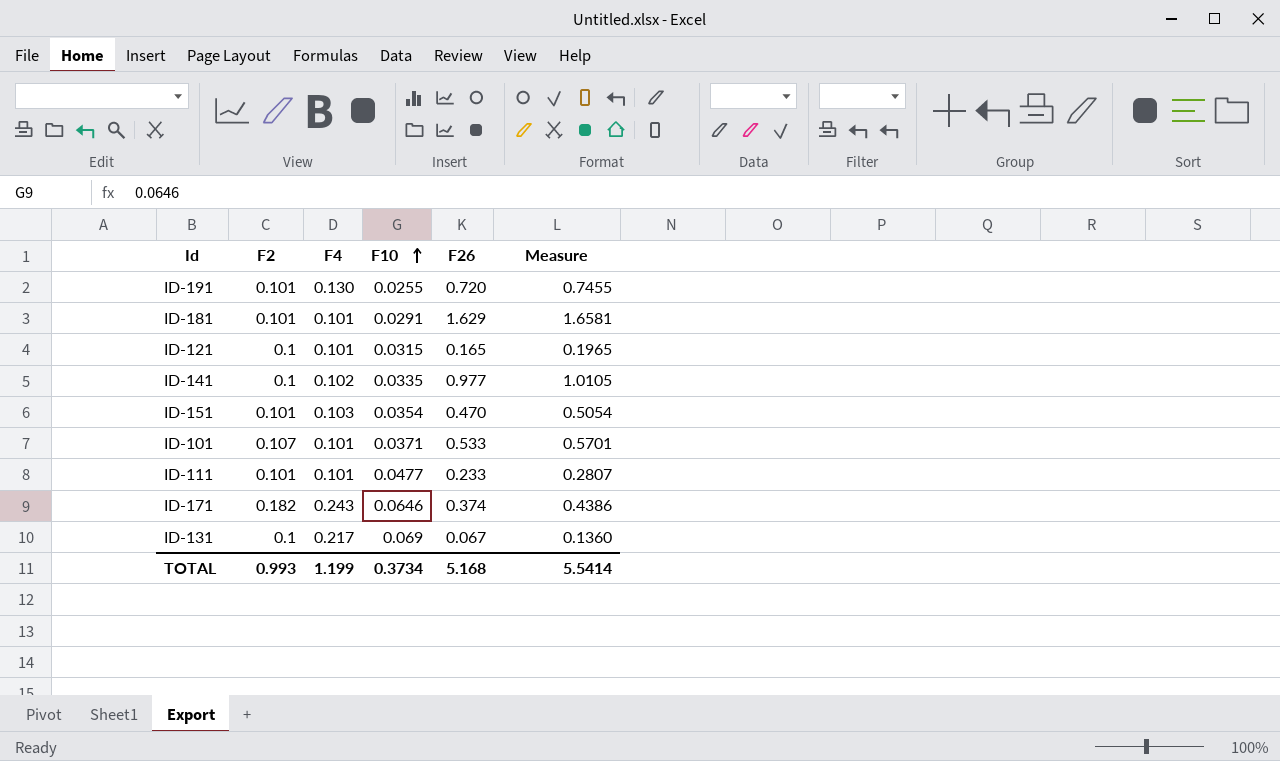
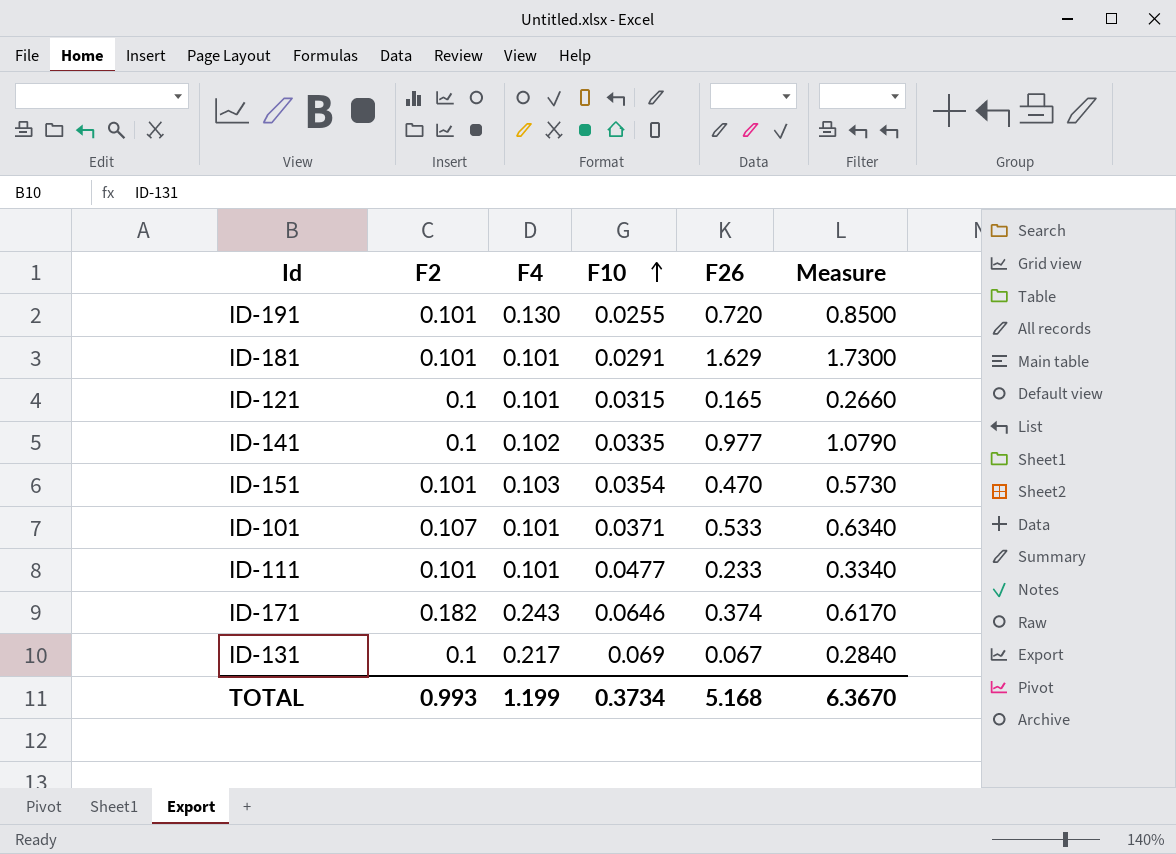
column Measure | formula: [F10] + [F26] -> [F4] + [F26]
TOTAL | Measure: 5.5414 -> 6.3670

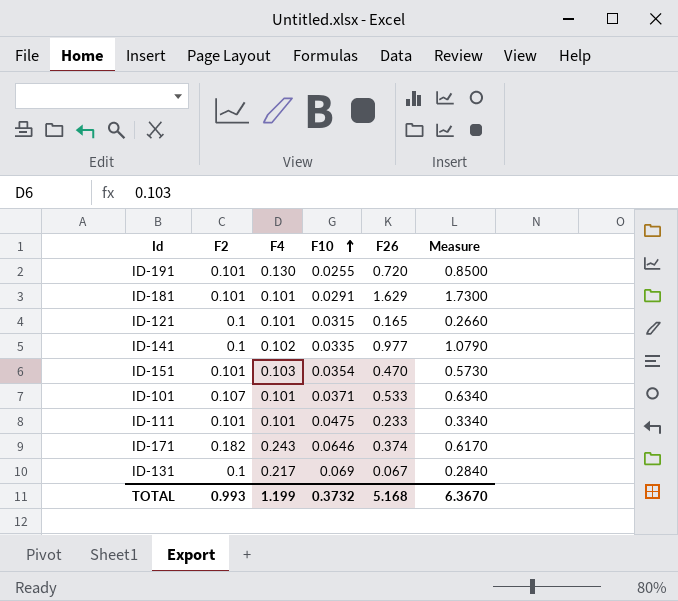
ID-111 | F10: 0.0477 -> 0.0475
TOTAL | F10: 0.3734 -> 0.3732

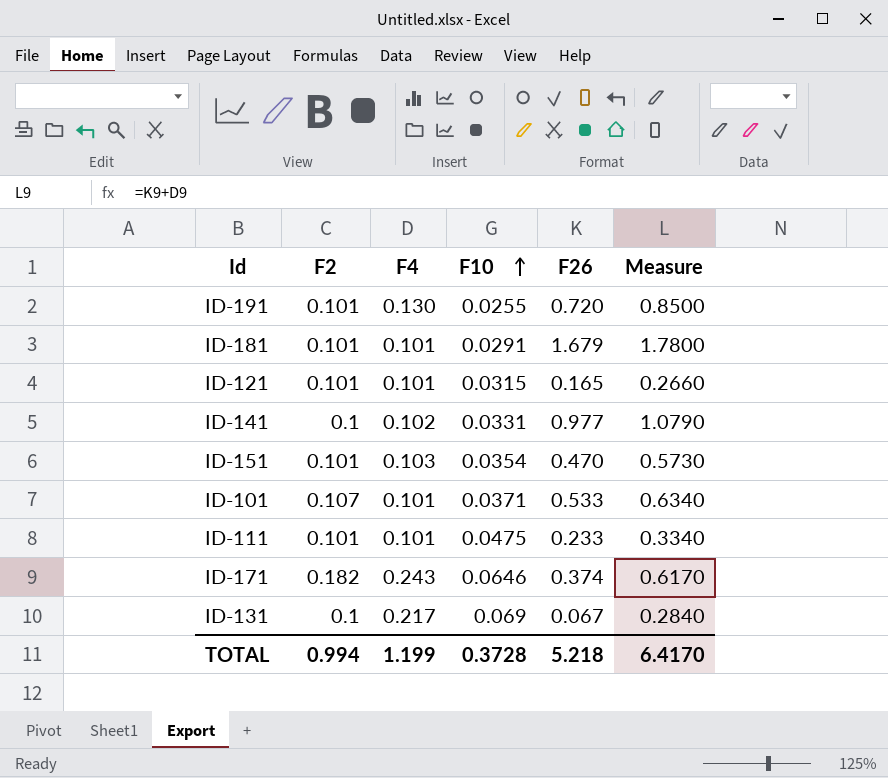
ID-181 | F26: 1.629 -> 1.679
ID-181 | Measure: 1.7300 -> 1.7800
ID-121 | F2: 0.1 -> 0.101
ID-141 | F10: 0.0335 -> 0.0331
TOTAL | F2: 0.993 -> 0.994
TOTAL | F10: 0.3732 -> 0.3728
TOTAL | F26: 5.168 -> 5.218
TOTAL | Measure: 6.3670 -> 6.4170

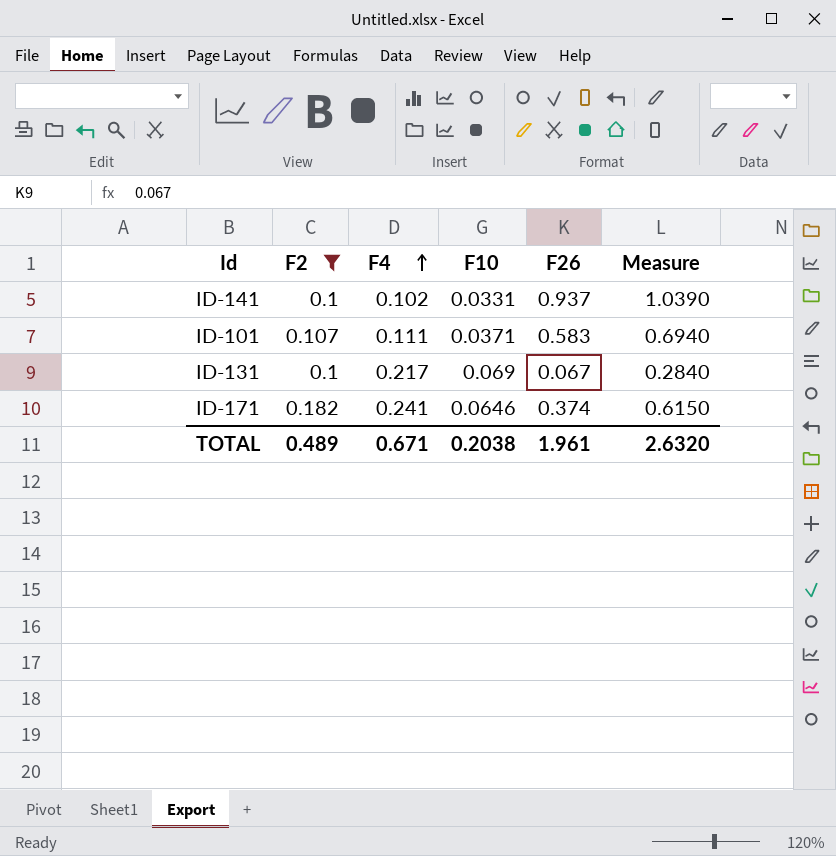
filter: none -> F2 != 0.101
row order: F10 ascending -> F4 ascending
ID-141 | F26: 0.977 -> 0.937
ID-141 | Measure: 1.0790 -> 1.0390
ID-101 | F4: 0.101 -> 0.111
ID-101 | F26: 0.533 -> 0.583
ID-101 | Measure: 0.6340 -> 0.6940
ID-171 | F4: 0.243 -> 0.241
ID-171 | Measure: 0.6170 -> 0.6150
TOTAL | F2: 0.994 -> 0.489
TOTAL | F4: 1.199 -> 0.671
TOTAL | F10: 0.3728 -> 0.2038
TOTAL | F26: 5.218 -> 1.961
TOTAL | Measure: 6.4170 -> 2.6320

